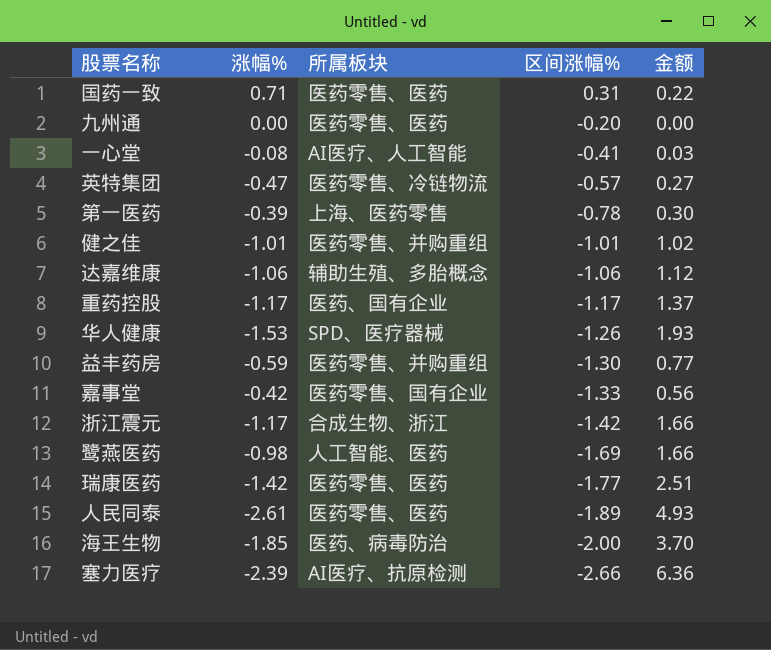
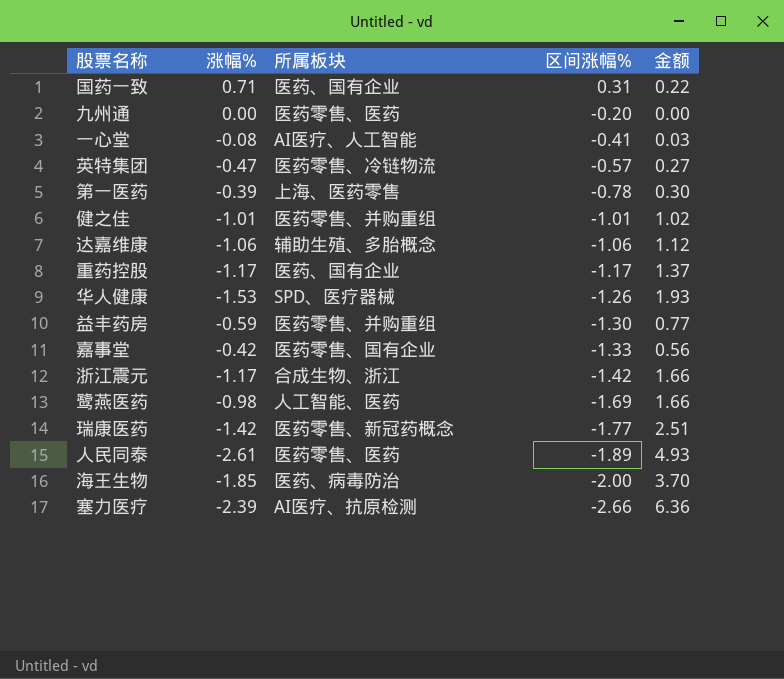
国药一致 | 所属板块: 医药零售、医药 -> 医药、国有企业
瑞康医药 | 所属板块: 医药零售、医药 -> 医药零售、新冠药概念

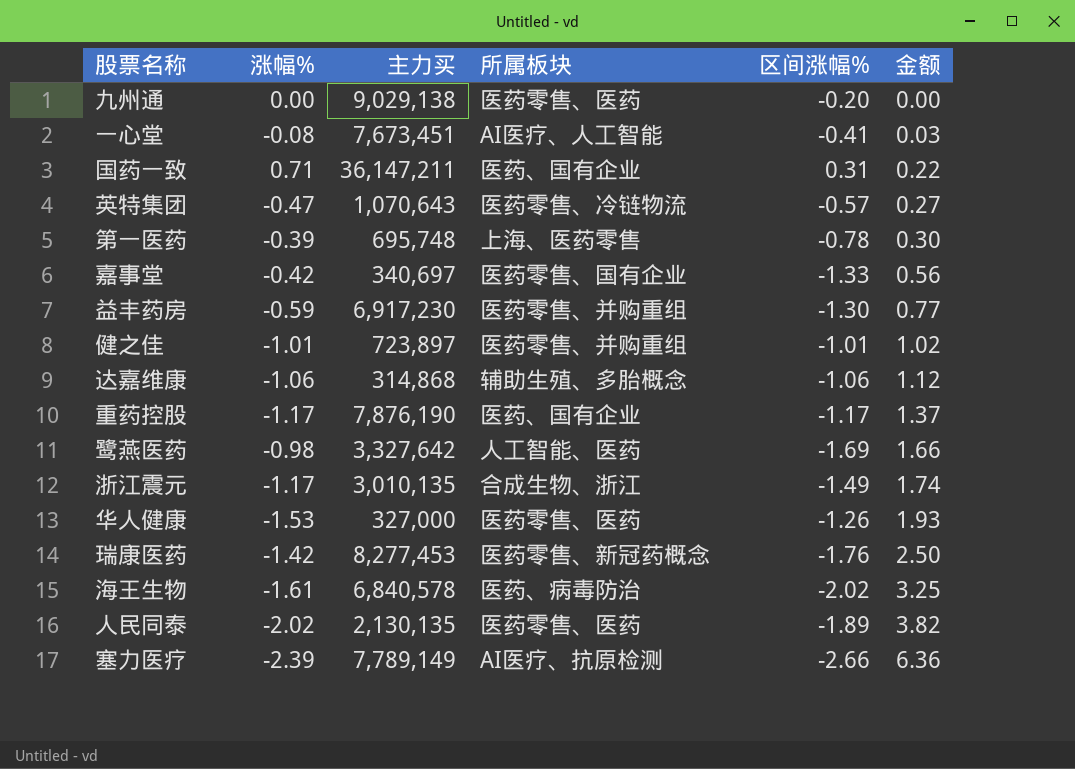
row order: 区间涨幅% descending -> 金额 ascending
column 主力买 | position: none -> 3
浙江震元 | 区间涨幅%: -1.42 -> -1.49
浙江震元 | 金额: 1.66 -> 1.74
华人健康 | 所属板块: SPD、医疗器械 -> 医药零售、医药
瑞康医药 | 区间涨幅%: -1.77 -> -1.76
瑞康医药 | 金额: 2.51 -> 2.50
海王生物 | 涨幅%: -1.85 -> -1.61
海王生物 | 区间涨幅%: -2.00 -> -2.02
海王生物 | 金额: 3.70 -> 3.25
人民同泰 | 涨幅%: -2.61 -> -2.02
人民同泰 | 金额: 4.93 -> 3.82

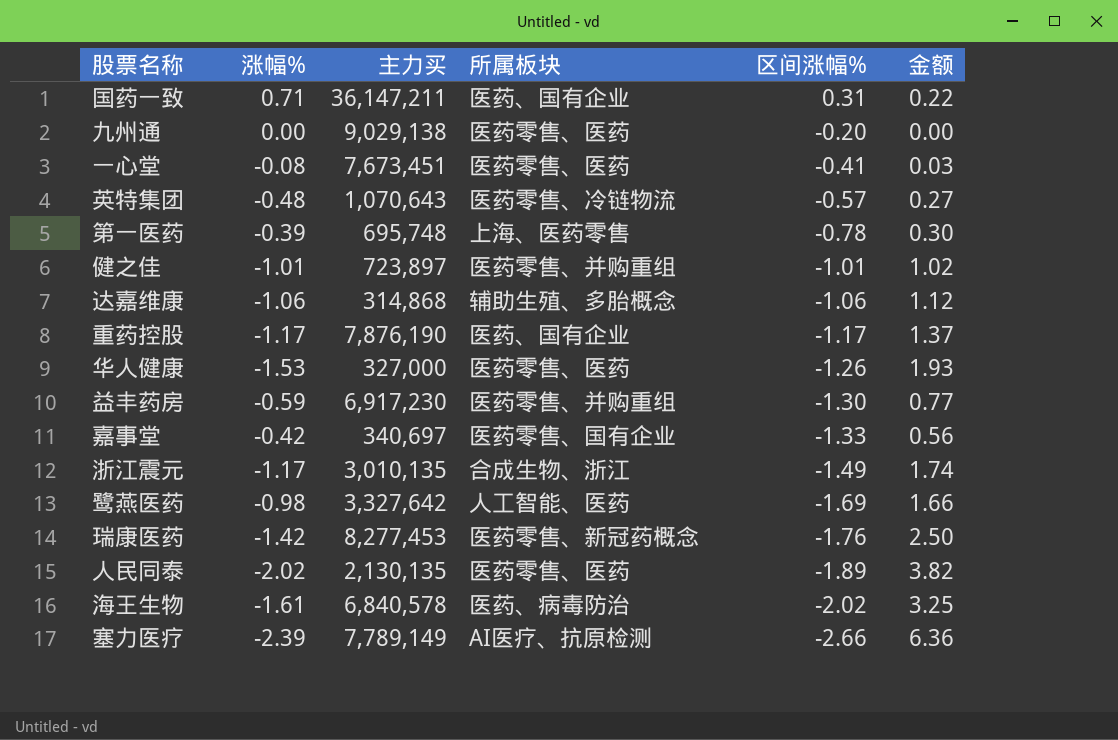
row order: 金额 ascending -> 区间涨幅% descending
一心堂 | 所属板块: AI医疗、人工智能 -> 医药零售、医药
英特集团 | 涨幅%: -0.47 -> -0.48

